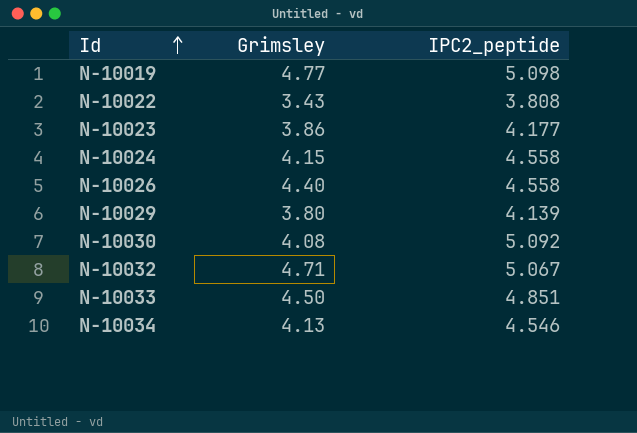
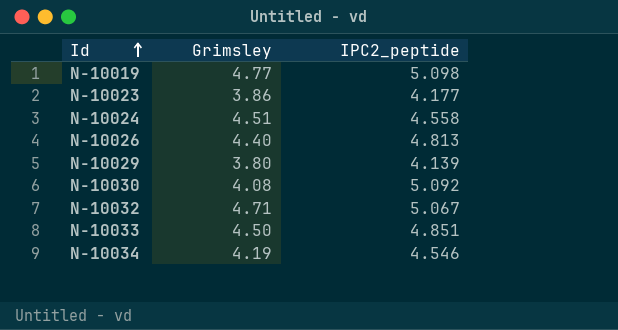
row N-10022: 3.43 | 3.808 -> none
N-10024 | Grimsley: 4.15 -> 4.51
N-10026 | IPC2_peptide: 4.558 -> 4.813
N-10034 | Grimsley: 4.13 -> 4.19

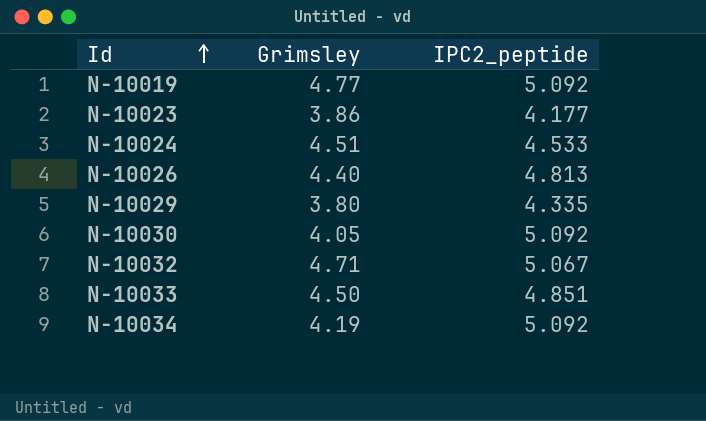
N-10019 | IPC2_peptide: 5.098 -> 5.092
N-10024 | IPC2_peptide: 4.558 -> 4.533
N-10029 | IPC2_peptide: 4.139 -> 4.335
N-10030 | Grimsley: 4.08 -> 4.05
N-10034 | IPC2_peptide: 4.546 -> 5.092

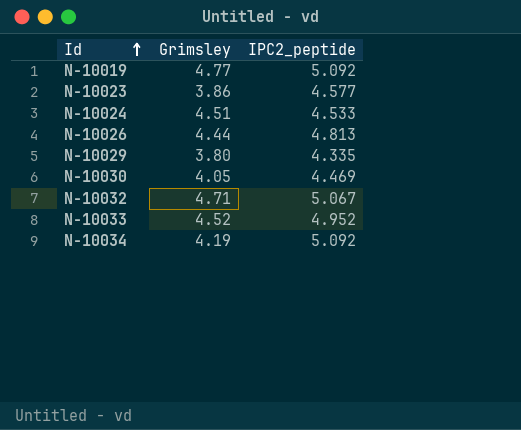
N-10023 | IPC2_peptide: 4.177 -> 4.577
N-10026 | Grimsley: 4.40 -> 4.44
N-10030 | IPC2_peptide: 5.092 -> 4.469
N-10033 | Grimsley: 4.50 -> 4.52
N-10033 | IPC2_peptide: 4.851 -> 4.952

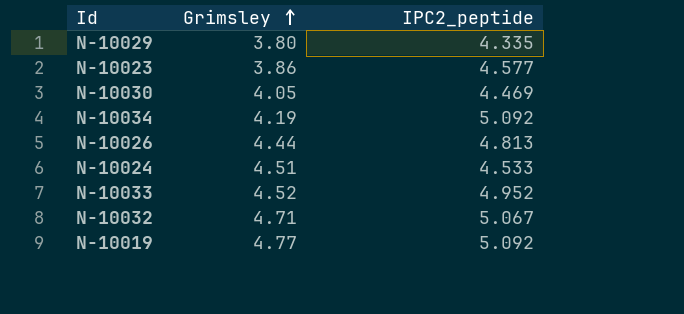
row order: Id ascending -> Grimsley ascending

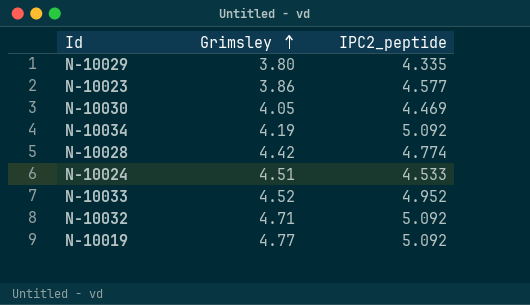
row N-10026: 4.44 | 4.813 -> none
row N-10028: none -> 4.42 | 4.774
N-10032 | IPC2_peptide: 5.067 -> 5.092

